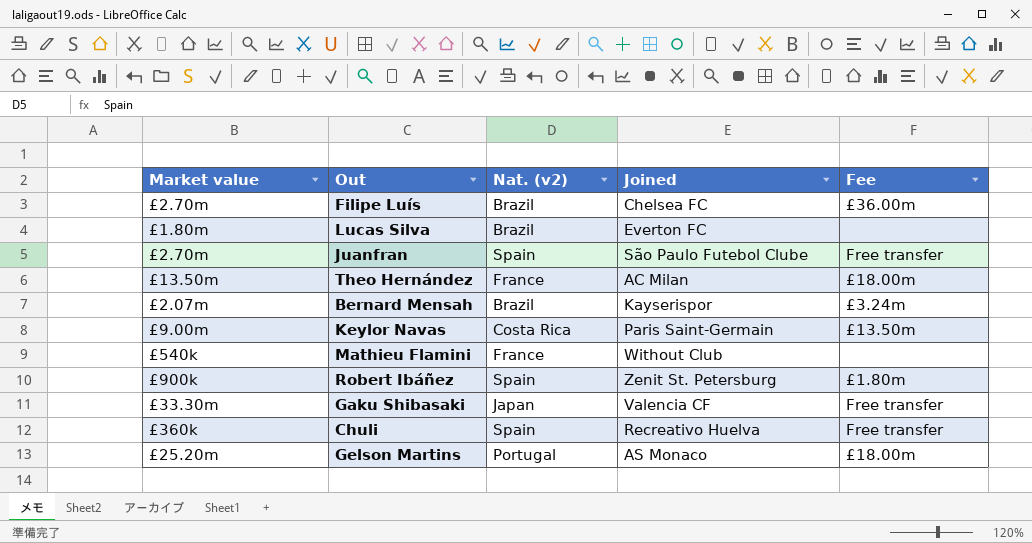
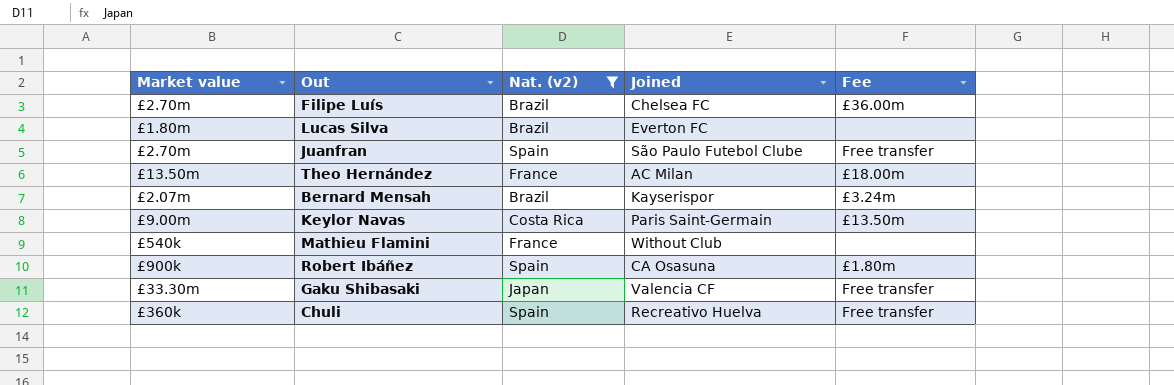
filter: none -> Nat. (v2) != Portugal
Robert Ibáñez | Joined: Zenit St. Petersburg -> CA Osasuna

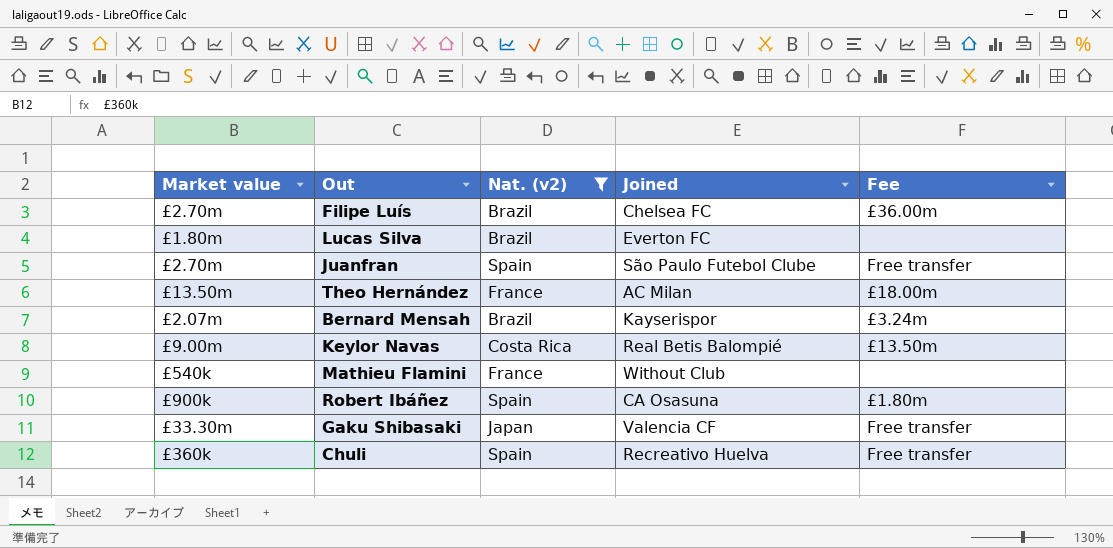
Keylor Navas | Joined: Paris Saint-Germain -> Real Betis Balompié

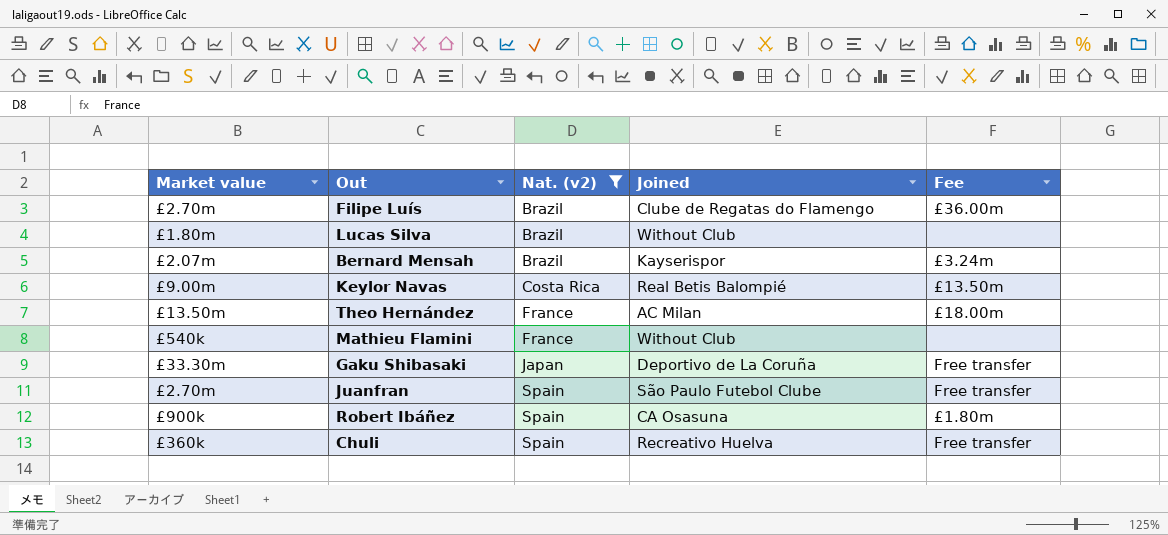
row order: none -> Nat. (v2) ascending
Filipe Luís | Joined: Chelsea FC -> Clube de Regatas do Flamengo
Lucas Silva | Joined: Everton FC -> Without Club
Gaku Shibasaki | Joined: Valencia CF -> Deportivo de La Coruña

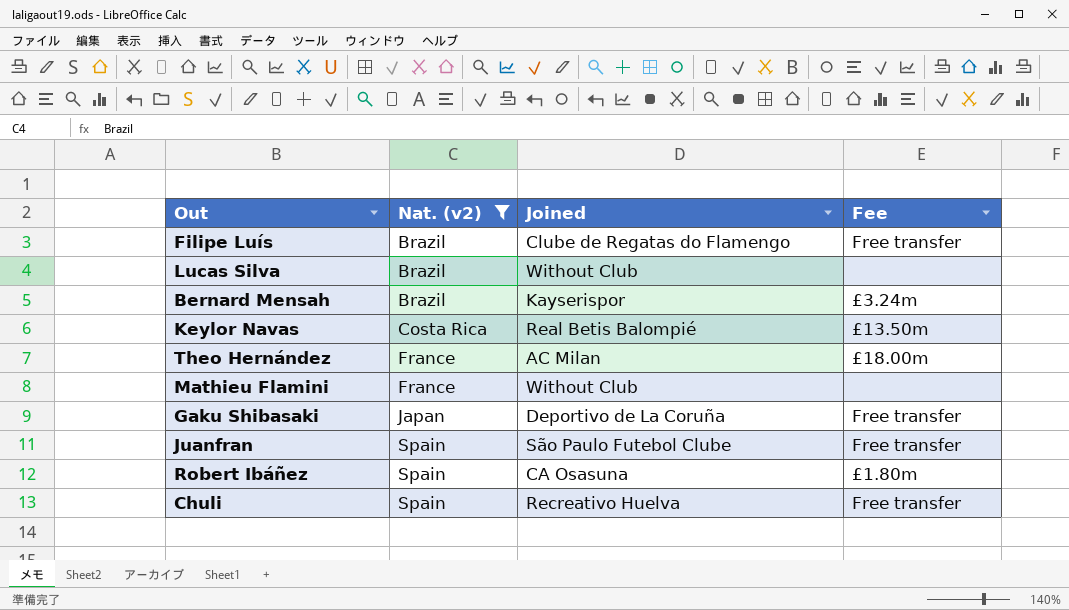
column Market value | position: 1 -> none
Filipe Luís | Fee: £36.00m -> Free transfer

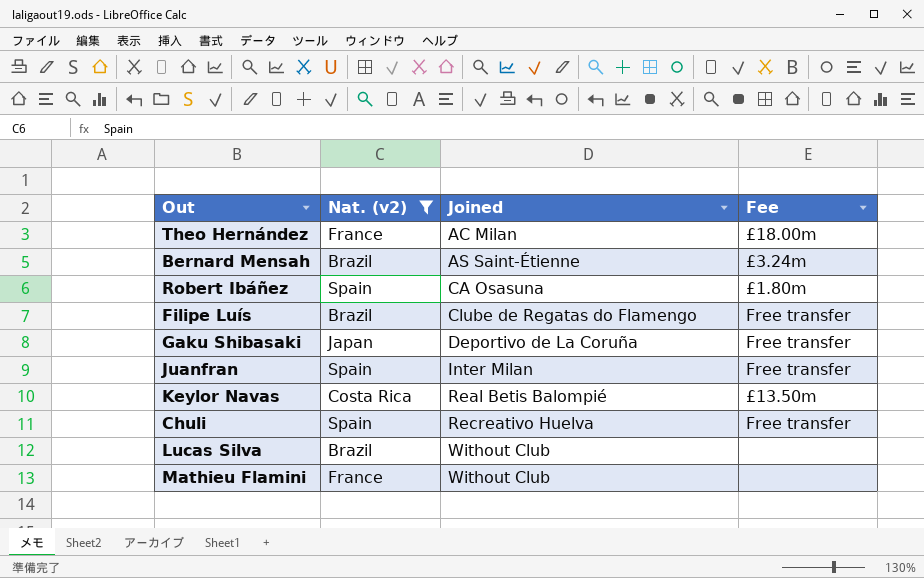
row order: Nat. (v2) ascending -> Joined ascending
Bernard Mensah | Joined: Kayserispor -> AS Saint-Étienne
Juanfran | Joined: São Paulo Futebol Clube -> Inter Milan

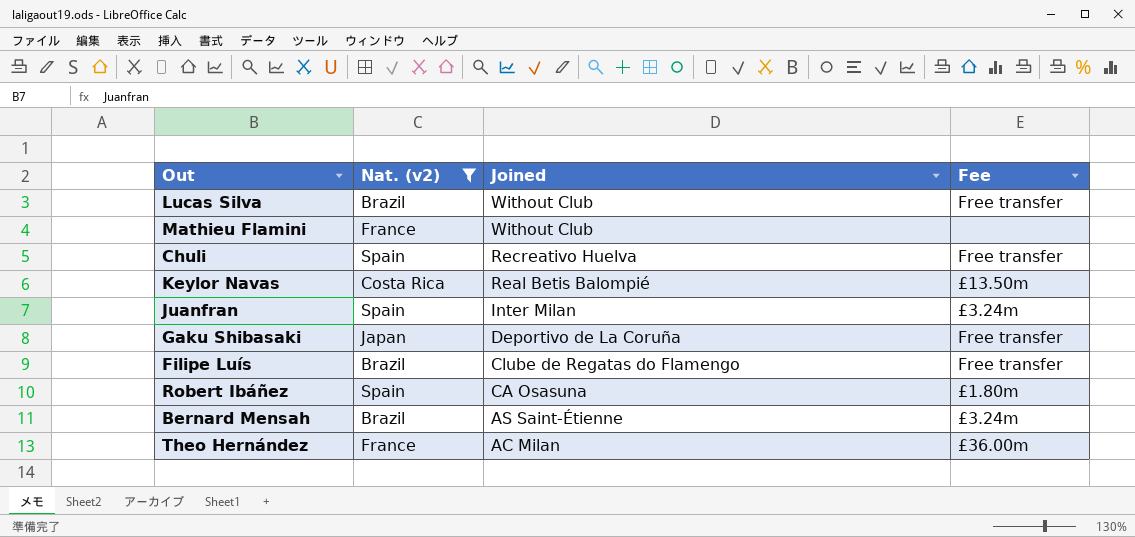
row order: Joined ascending -> Joined descending
Lucas Silva | Fee: none -> Free transfer
Juanfran | Fee: Free transfer -> £3.24m
Theo Hernández | Fee: £18.00m -> £36.00m

